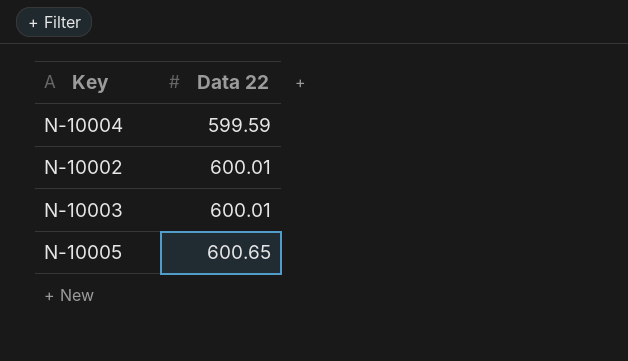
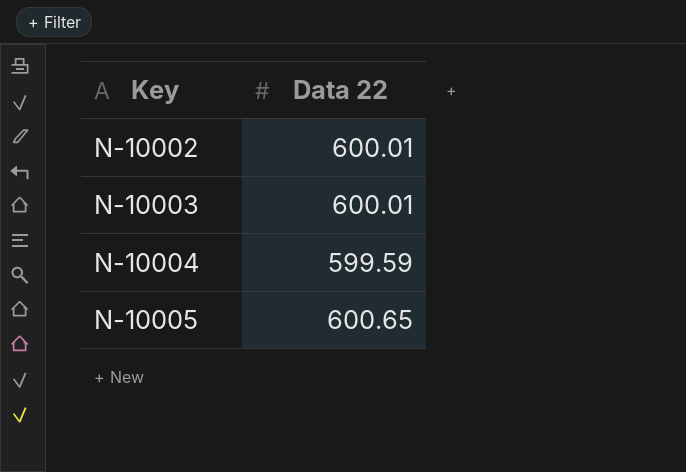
row order: Data 22 ascending -> Key ascending

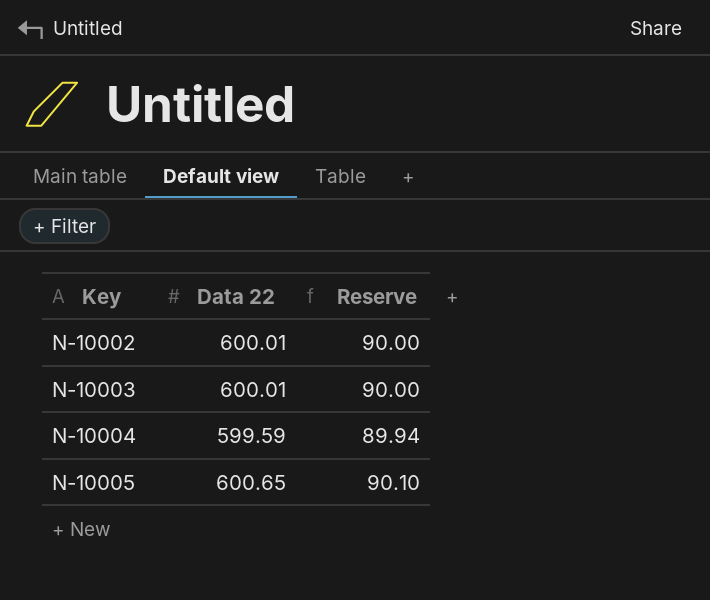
column Reserve | formula: none -> [Data 22] * 0.15

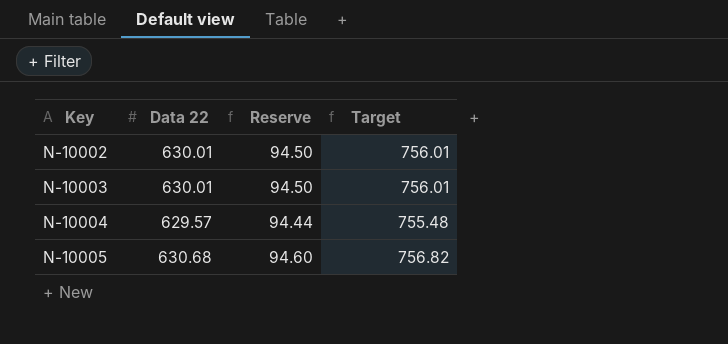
column Target | formula: none -> [Data 22] * 1.2
N-10002 | Data 22: 600.01 -> 630.01
N-10002 | Reserve: 90.00 -> 94.50
N-10003 | Data 22: 600.01 -> 630.01
N-10003 | Reserve: 90.00 -> 94.50
N-10004 | Data 22: 599.59 -> 629.57
N-10004 | Reserve: 89.94 -> 94.44
N-10005 | Data 22: 600.65 -> 630.68
N-10005 | Reserve: 90.10 -> 94.60

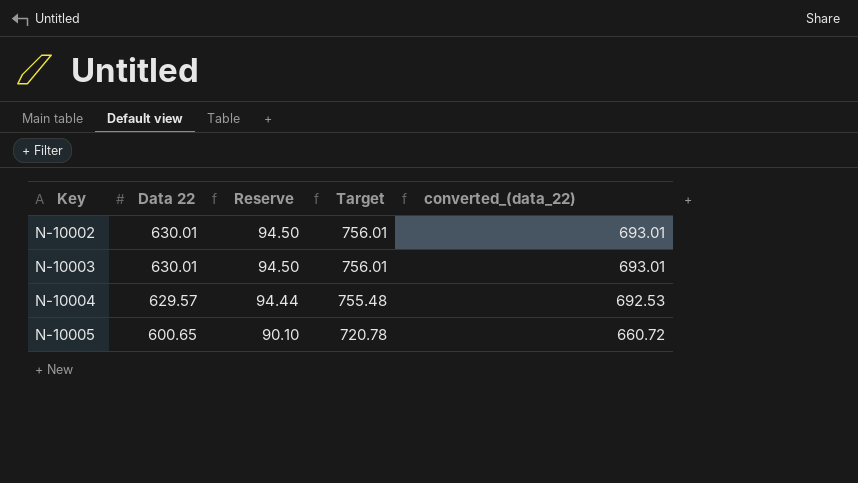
column converted_(data_22) | formula: none -> [Data 22] * 1.1
N-10005 | Data 22: 630.68 -> 600.65
N-10005 | Reserve: 94.60 -> 90.10
N-10005 | Target: 756.82 -> 720.78

